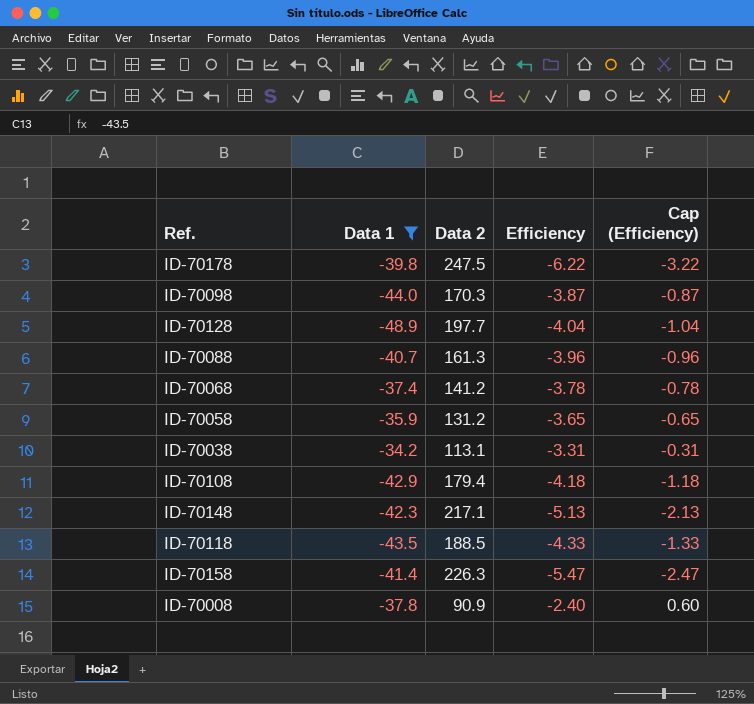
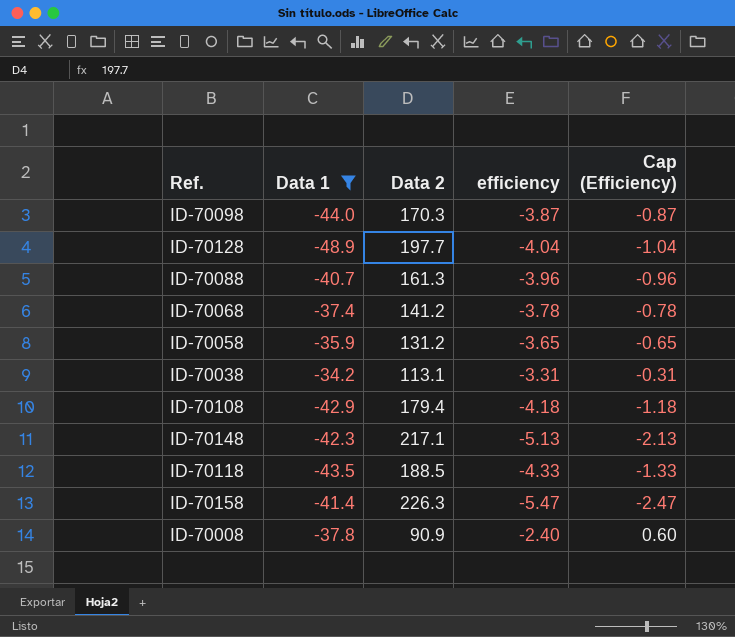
column name: Efficiency -> efficiency
row ID-70178: -39.8 | 247.5 | -6.22 | -3.22 -> none

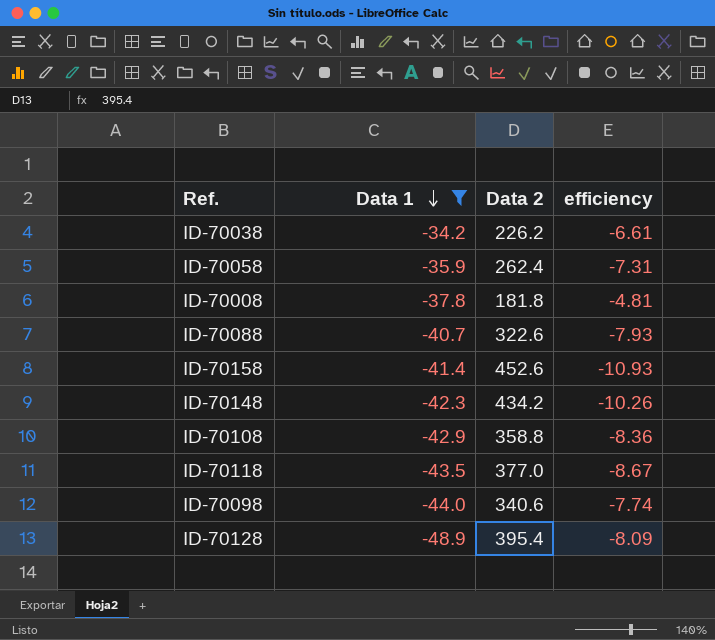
row order: none -> Data 1 descending
column Cap (Efficiency) | formula: [efficiency] + 3 -> none
row ID-70068: -37.4 | 141.2 | -3.78 | -0.78 -> none
ID-70038 | Data 2: 113.1 -> 226.2
ID-70038 | efficiency: -3.31 -> -6.61
ID-70058 | Data 2: 131.2 -> 262.4
ID-70058 | efficiency: -3.65 -> -7.31
ID-70008 | Data 2: 90.9 -> 181.8
ID-70008 | efficiency: -2.40 -> -4.81
ID-70088 | Data 2: 161.3 -> 322.6
ID-70088 | efficiency: -3.96 -> -7.93
ID-70158 | Data 2: 226.3 -> 452.6
ID-70158 | efficiency: -5.47 -> -10.93
ID-70148 | Data 2: 217.1 -> 434.2
ID-70148 | efficiency: -5.13 -> -10.26
ID-70108 | Data 2: 179.4 -> 358.8
ID-70108 | efficiency: -4.18 -> -8.36
ID-70118 | Data 2: 188.5 -> 377.0
ID-70118 | efficiency: -4.33 -> -8.67
ID-70098 | Data 2: 170.3 -> 340.6
ID-70098 | efficiency: -3.87 -> -7.74
ID-70128 | Data 2: 197.7 -> 395.4
ID-70128 | efficiency: -4.04 -> -8.09

